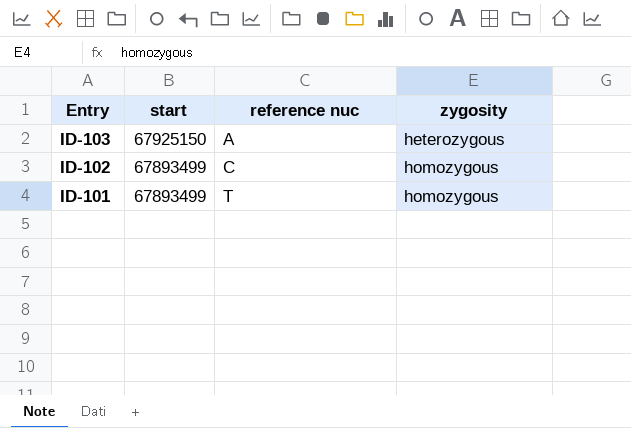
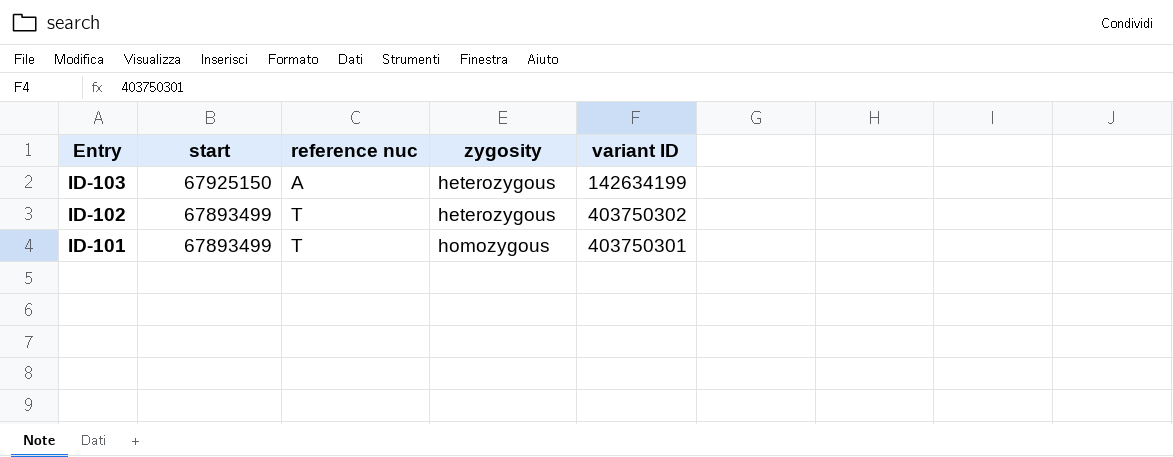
column variant ID | position: none -> 5
ID-102 | reference nuc: C -> T
ID-102 | zygosity: homozygous -> heterozygous

